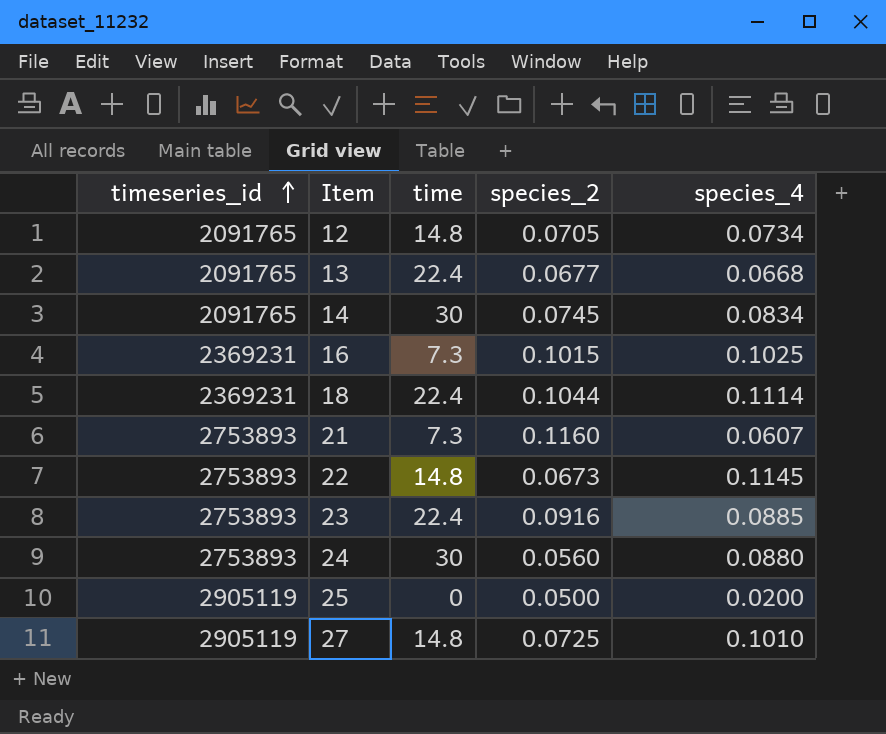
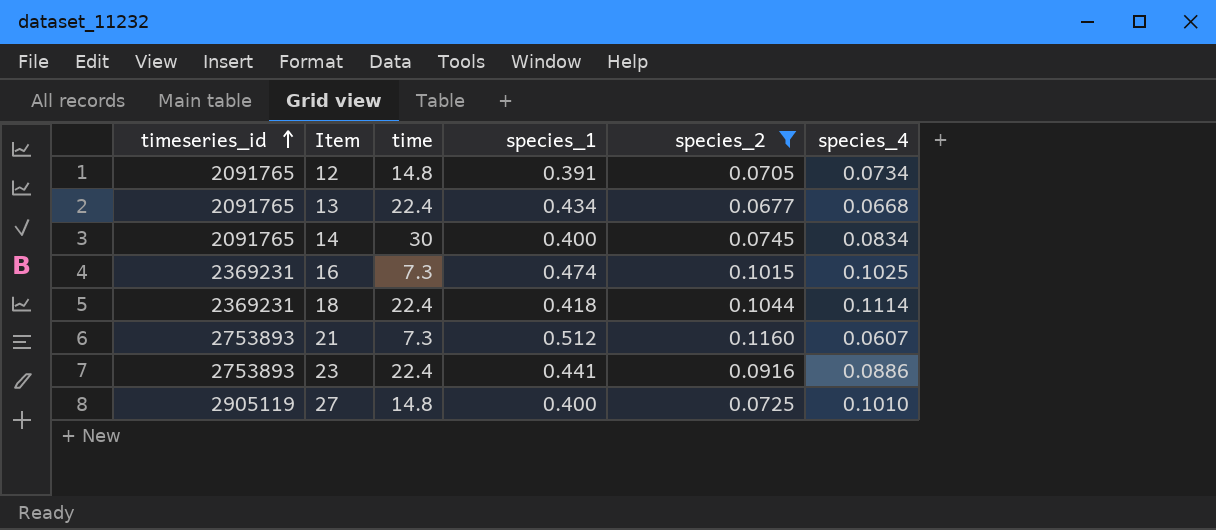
filter: none -> species_2 >= 0.0677
column species_1 | position: none -> 4
23 | species_4: 0.0885 -> 0.0886

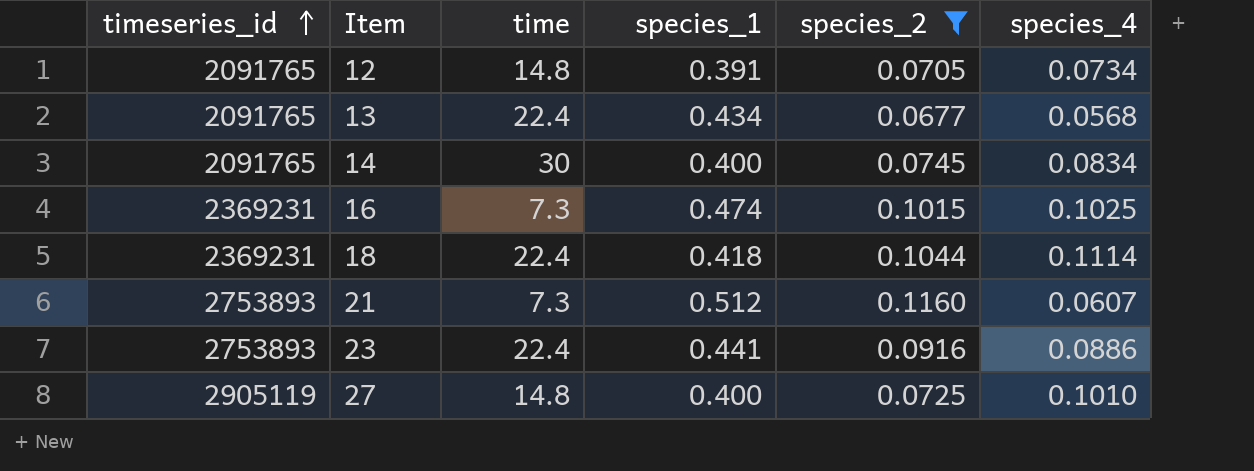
13 | species_4: 0.0668 -> 0.0568

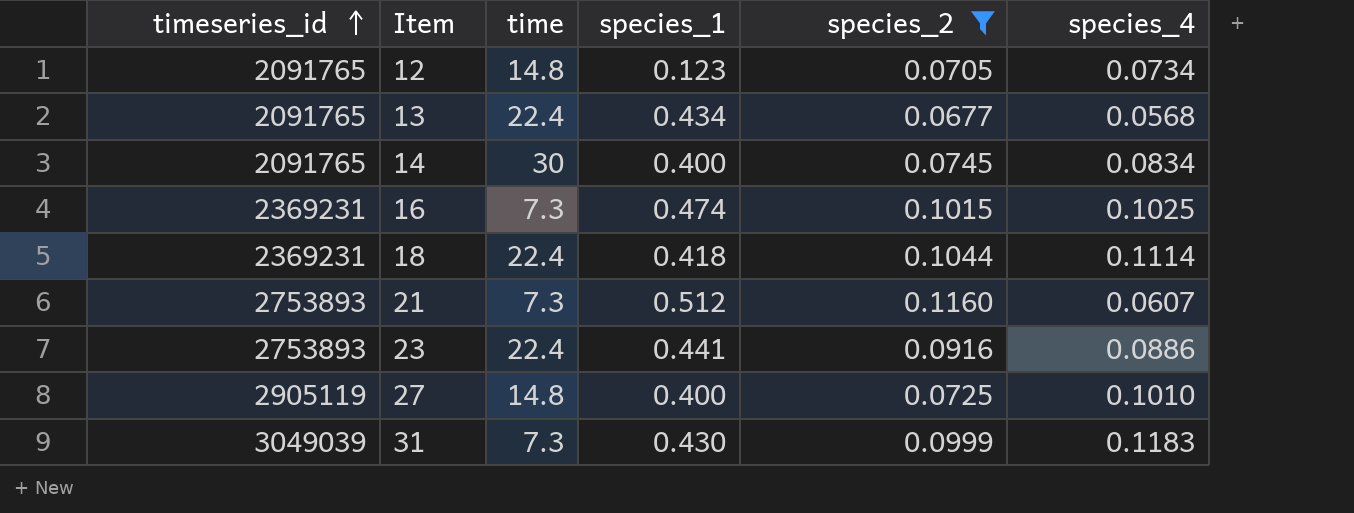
12 | species_1: 0.391 -> 0.123
row 31: none -> 3049039 | 7.3 | 0.430 | 0.0999 | 0.1183

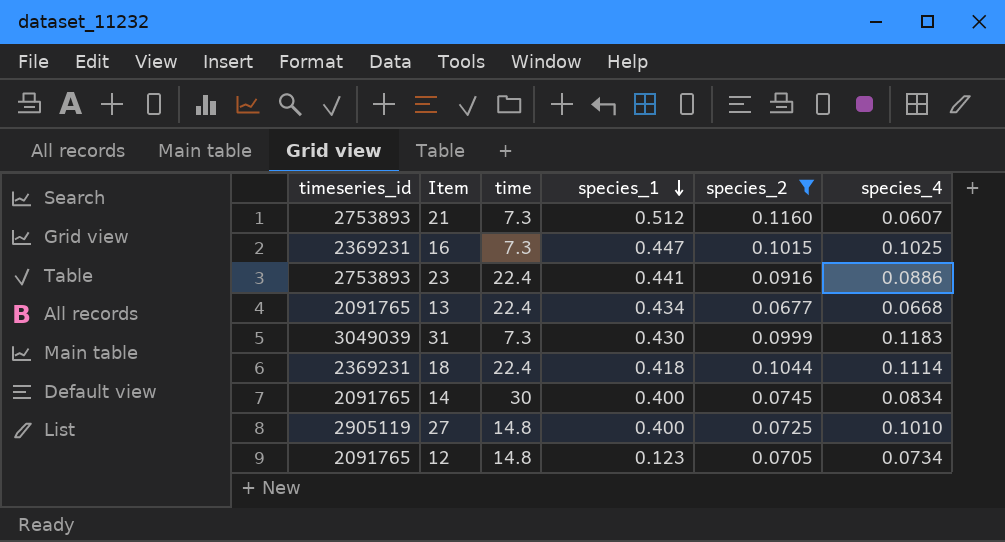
row order: timeseries_id ascending -> species_1 descending
16 | species_1: 0.474 -> 0.447
13 | species_4: 0.0568 -> 0.0668

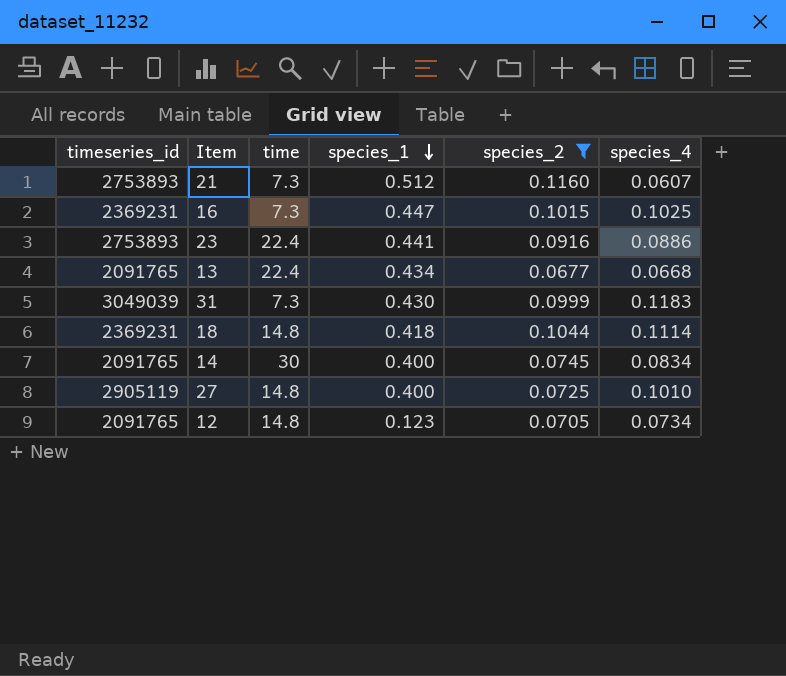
18 | time: 22.4 -> 14.8

